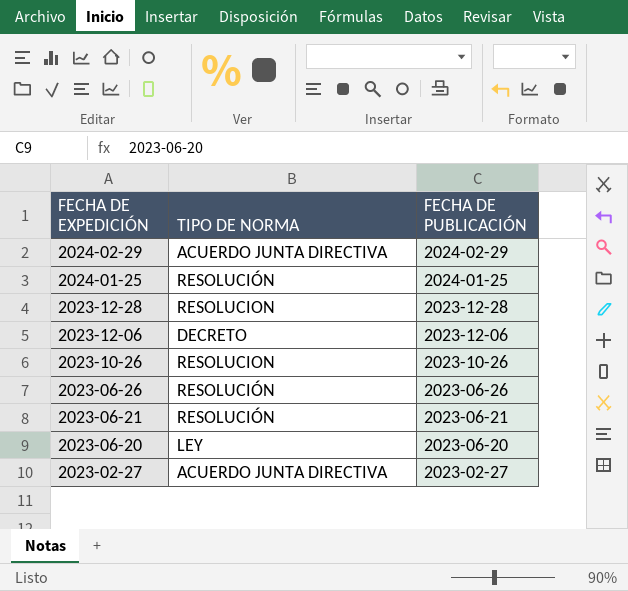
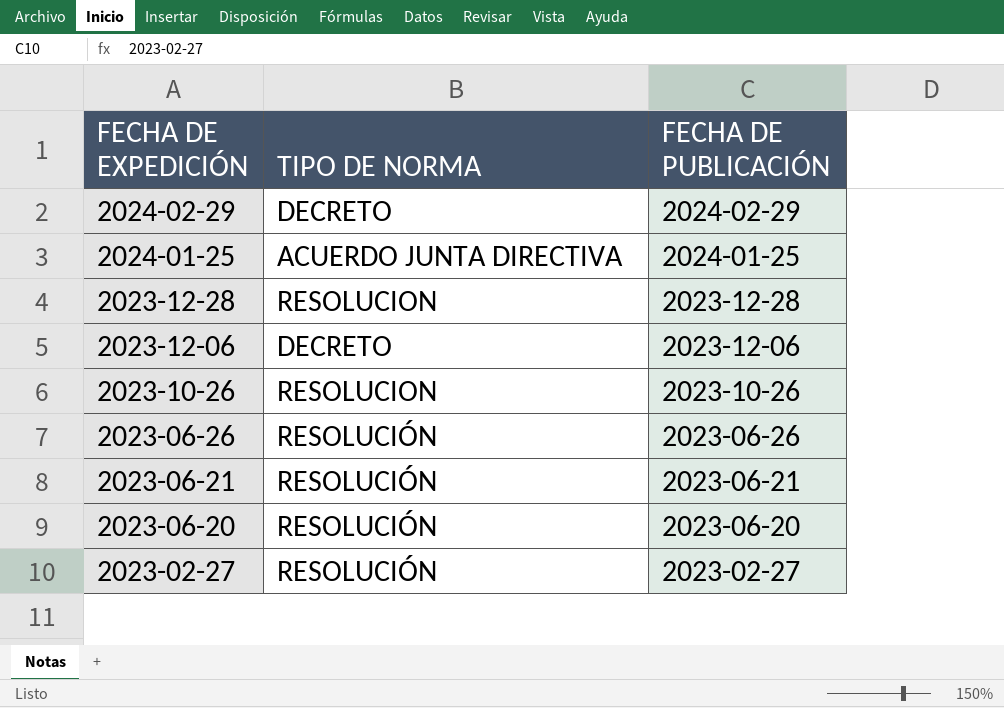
2024-02-29 | TIPO DE NORMA: ACUERDO JUNTA DIRECTIVA -> DECRETO
2024-01-25 | TIPO DE NORMA: RESOLUCIÓN -> ACUERDO JUNTA DIRECTIVA
2023-06-20 | TIPO DE NORMA: LEY -> RESOLUCIÓN
2023-02-27 | TIPO DE NORMA: ACUERDO JUNTA DIRECTIVA -> RESOLUCIÓN

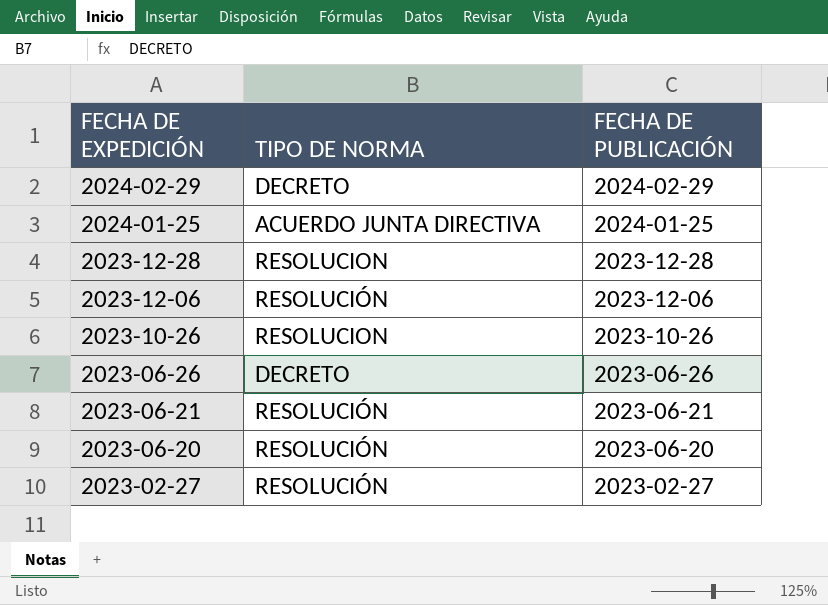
2023-12-06 | TIPO DE NORMA: DECRETO -> RESOLUCIÓN
2023-06-26 | TIPO DE NORMA: RESOLUCIÓN -> DECRETO

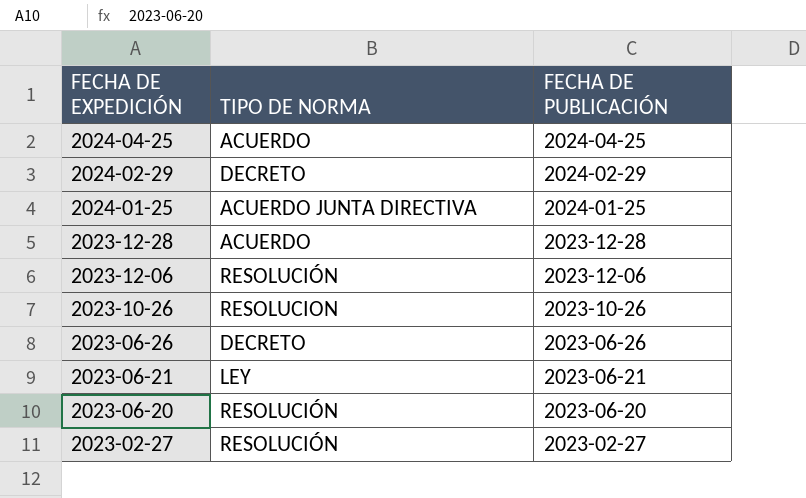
row 2024-04-25: none -> ACUERDO | 2024-04-25
2023-12-28 | TIPO DE NORMA: RESOLUCION -> ACUERDO
2023-06-21 | TIPO DE NORMA: RESOLUCIÓN -> LEY

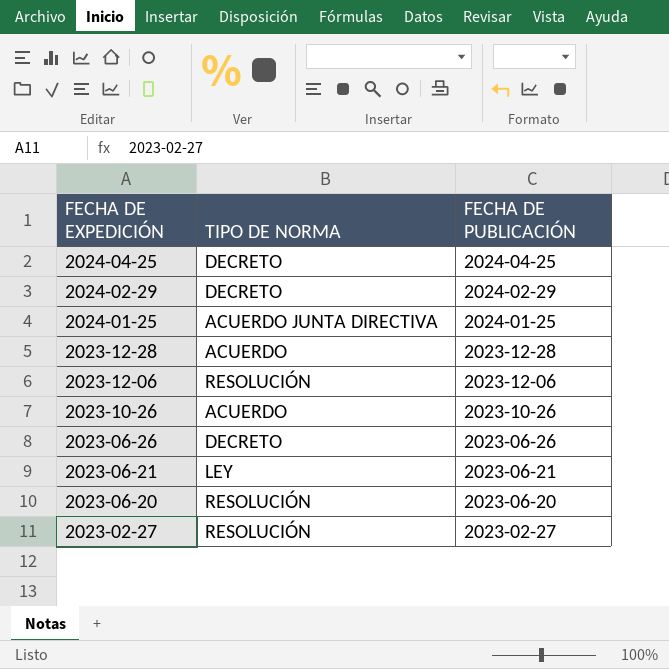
2024-04-25 | TIPO DE NORMA: ACUERDO -> DECRETO
2023-10-26 | TIPO DE NORMA: RESOLUCION -> ACUERDO

